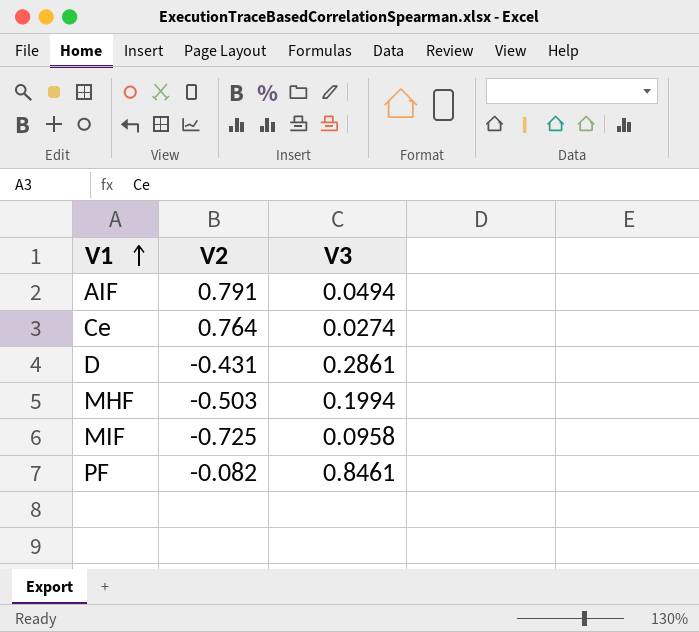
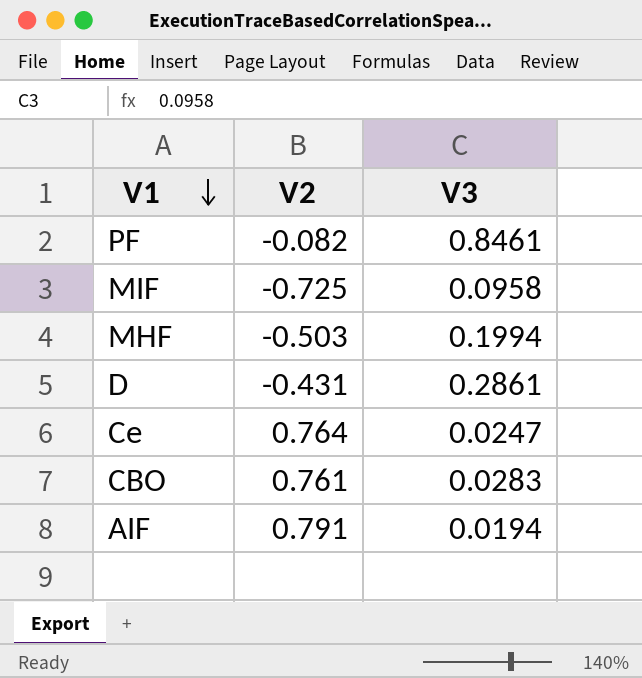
row order: V1 ascending -> V1 descending
Ce | V3: 0.0274 -> 0.0247
row CBO: none -> 0.761 | 0.0283
AIF | V3: 0.0494 -> 0.0194

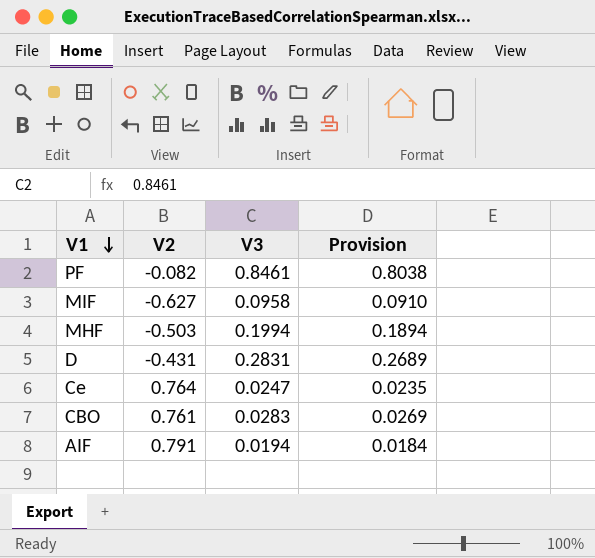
column Provision | formula: none -> [V3] * 0.95
MIF | V2: -0.725 -> -0.627
D | V3: 0.2861 -> 0.2831

